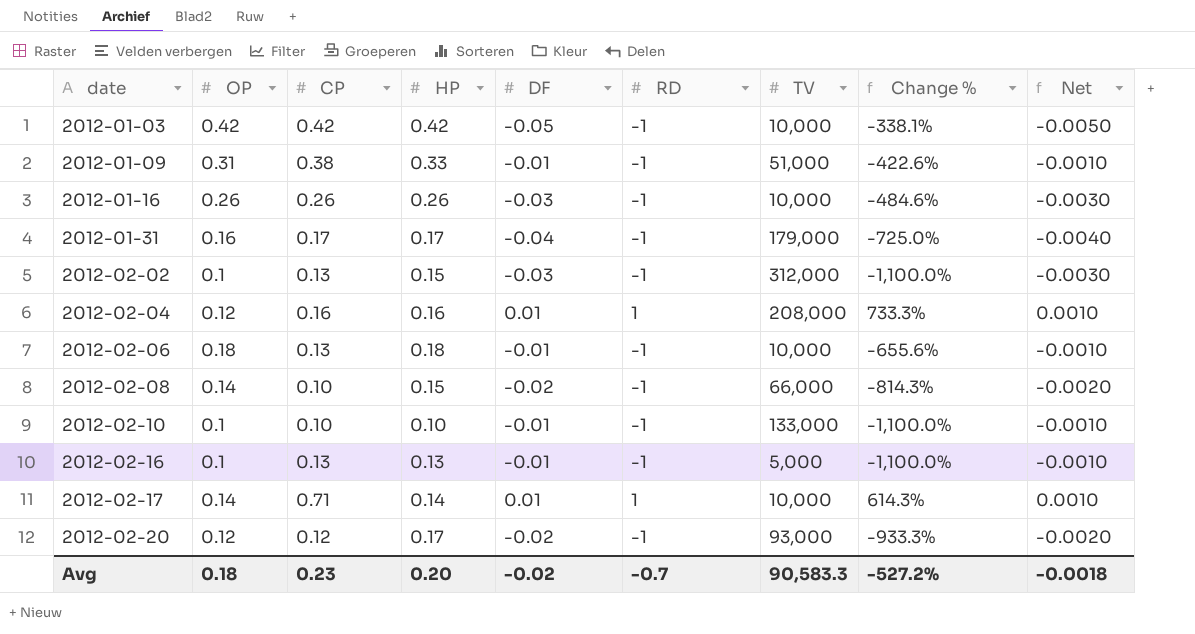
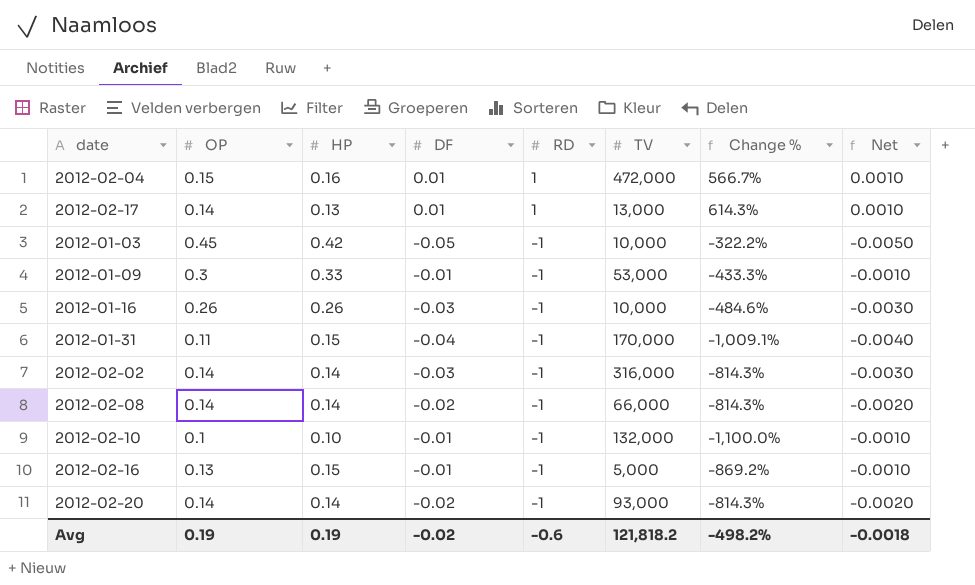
row order: date ascending -> RD descending
column CP | position: 3 -> none
row 2012-02-06: 0.18 | 0.13 | 0.18 | -0.01 | -1 | 10,000 | -655.6% | -0.0010 -> none
2012-02-04 | OP: 0.12 -> 0.15
2012-02-04 | TV: 208,000 -> 472,000
2012-02-04 | Change %: 733.3% -> 566.7%
2012-02-17 | HP: 0.14 -> 0.13
2012-02-17 | TV: 10,000 -> 13,000
2012-01-03 | OP: 0.42 -> 0.45
2012-01-03 | Change %: -338.1% -> -322.2%
2012-01-09 | OP: 0.31 -> 0.3
2012-01-09 | TV: 51,000 -> 53,000
2012-01-09 | Change %: -422.6% -> -433.3%
2012-01-31 | OP: 0.16 -> 0.11
2012-01-31 | HP: 0.17 -> 0.15
2012-01-31 | TV: 179,000 -> 170,000
2012-01-31 | Change %: -725.0% -> -1,009.1%
2012-02-02 | OP: 0.1 -> 0.14
2012-02-02 | HP: 0.15 -> 0.14
2012-02-02 | TV: 312,000 -> 316,000
2012-02-02 | Change %: -1,100.0% -> -814.3%
2012-02-08 | HP: 0.15 -> 0.14
2012-02-10 | TV: 133,000 -> 132,000
2012-02-16 | OP: 0.1 -> 0.13
2012-02-16 | HP: 0.13 -> 0.15
2012-02-16 | Change %: -1,100.0% -> -869.2%
2012-02-20 | OP: 0.12 -> 0.14
2012-02-20 | HP: 0.17 -> 0.14
2012-02-20 | Change %: -933.3% -> -814.3%
Avg | OP: 0.18 -> 0.19
Avg | HP: 0.20 -> 0.19
Avg | RD: -0.7 -> -0.6
Avg | TV: 90,583.3 -> 121,818.2
Avg | Change %: -527.2% -> -498.2%

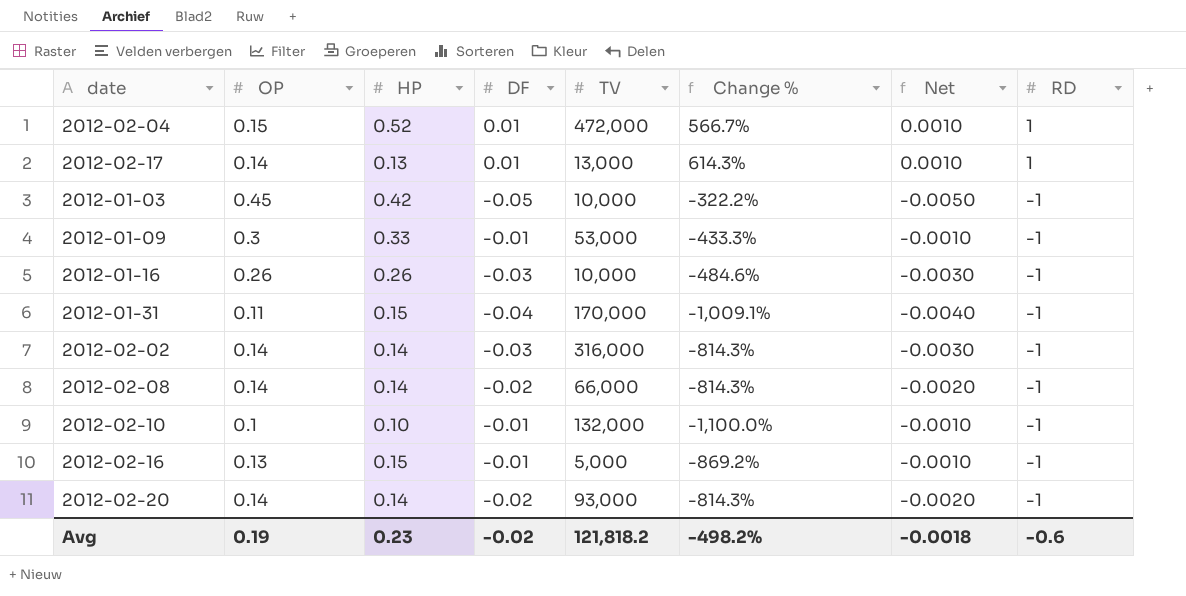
column RD | position: 5 -> 8
2012-02-04 | HP: 0.16 -> 0.52
Avg | HP: 0.19 -> 0.23

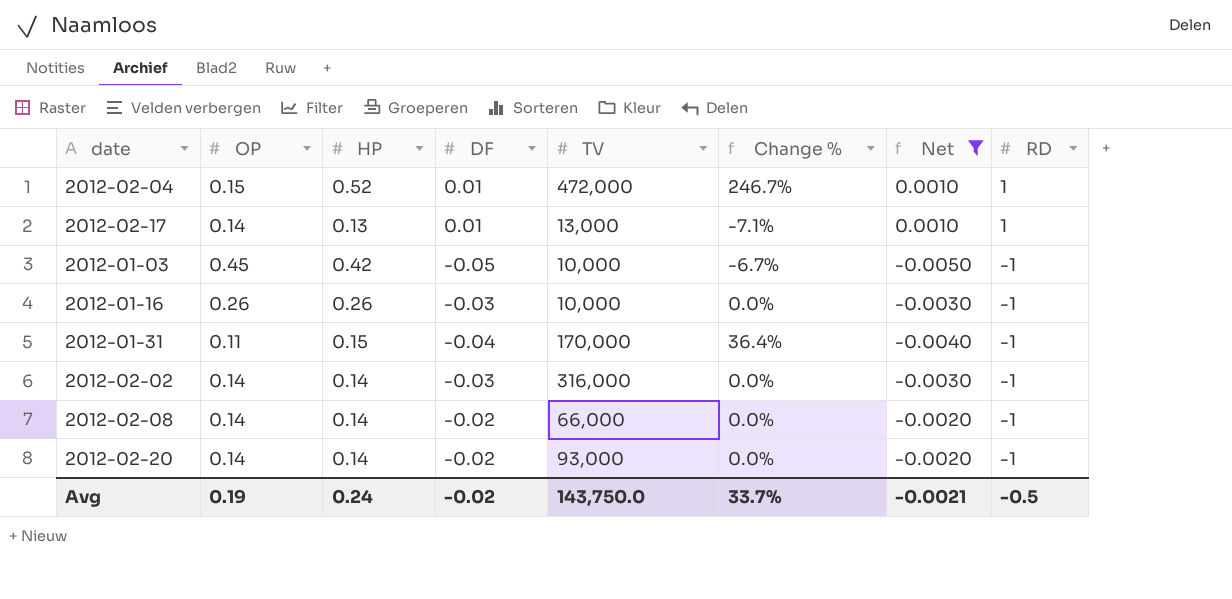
filter: none -> Net != -0.0010
column Change % | formula: ([RD] - [OP]) / [OP] -> ([HP] - [OP]) / [OP]
Avg | HP: 0.23 -> 0.24
Avg | TV: 121,818.2 -> 143,750.0
Avg | Change %: -498.2% -> 33.7%
Avg | Net: -0.0018 -> -0.0021
Avg | RD: -0.6 -> -0.5

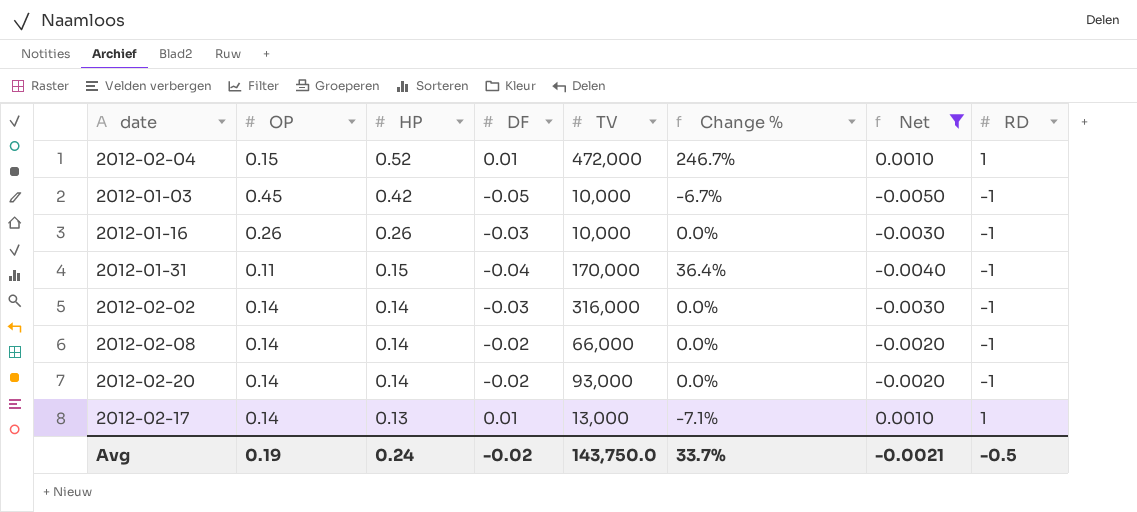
row order: RD descending -> HP descending

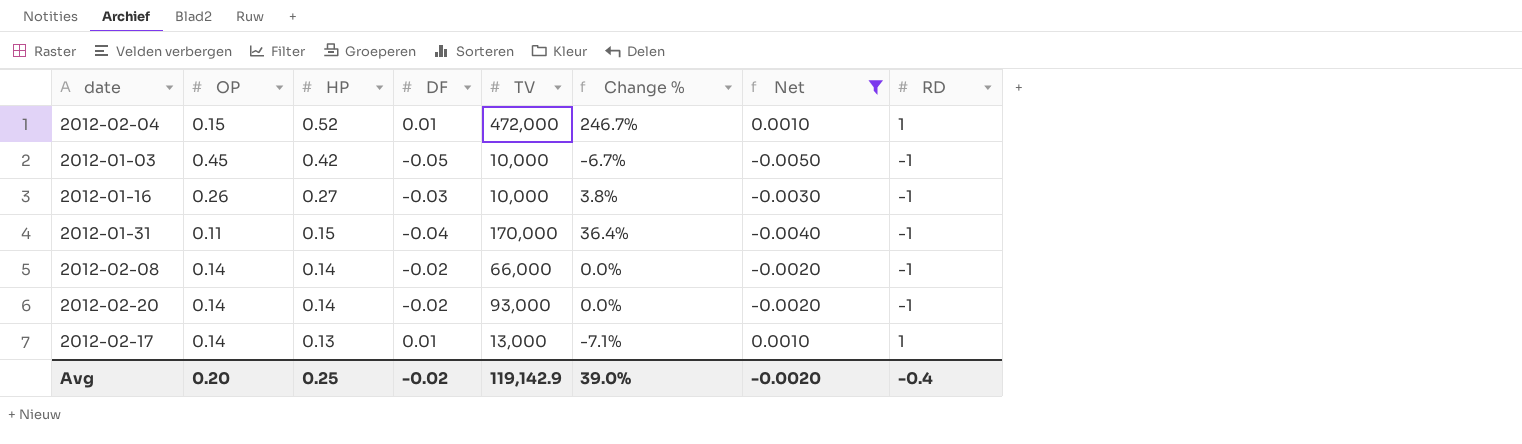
row 2012-02-02: 0.14 | 0.14 | -0.03 | 316,000 | 0.0% | -0.0030 | -1 -> none
2012-01-16 | HP: 0.26 -> 0.27
2012-01-16 | Change %: 0.0% -> 3.8%
Avg | OP: 0.19 -> 0.20
Avg | HP: 0.24 -> 0.25
Avg | TV: 143,750.0 -> 119,142.9
Avg | Change %: 33.7% -> 39.0%
Avg | Net: -0.0021 -> -0.0020
Avg | RD: -0.5 -> -0.4

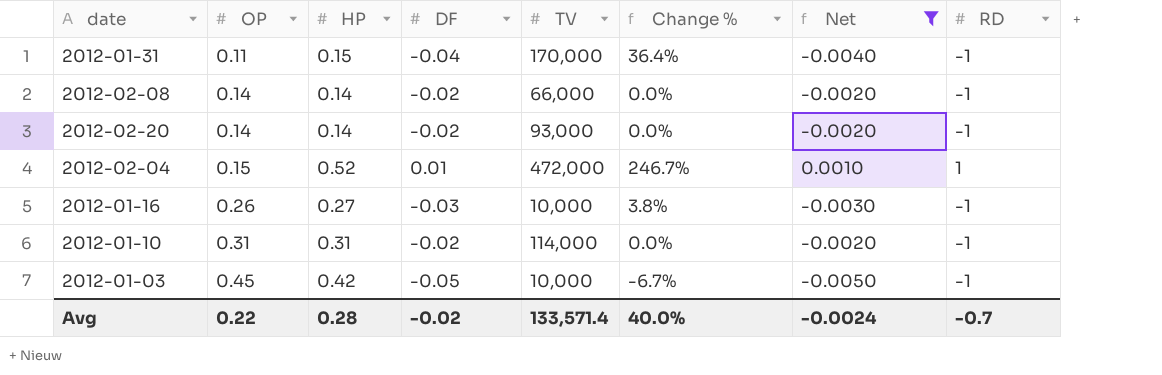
row order: HP descending -> OP ascending
row 2012-02-17: 0.14 | 0.13 | 0.01 | 13,000 | -7.1% | 0.0010 | 1 -> none
row 2012-01-10: none -> 0.31 | 0.31 | -0.02 | 114,000 | 0.0% | -0.0020 | -1
Avg | OP: 0.20 -> 0.22
Avg | HP: 0.25 -> 0.28
Avg | TV: 119,142.9 -> 133,571.4
Avg | Change %: 39.0% -> 40.0%
Avg | Net: -0.0020 -> -0.0024
Avg | RD: -0.4 -> -0.7

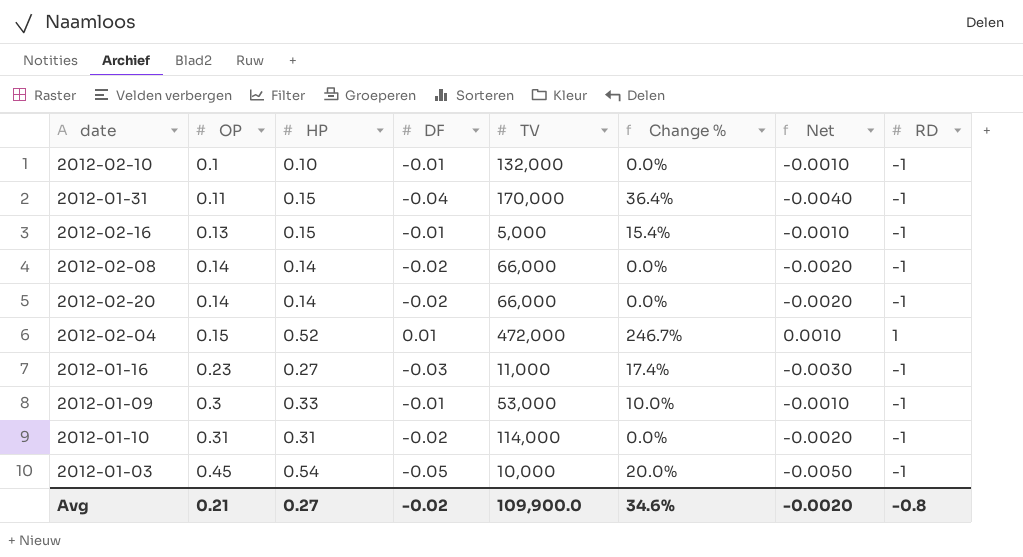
filter: Net != -0.0010 -> none
2012-02-20 | TV: 93,000 -> 66,000
2012-01-16 | OP: 0.26 -> 0.23
2012-01-16 | TV: 10,000 -> 11,000
2012-01-16 | Change %: 3.8% -> 17.4%
2012-01-03 | HP: 0.42 -> 0.54
2012-01-03 | Change %: -6.7% -> 20.0%
Avg | OP: 0.22 -> 0.21
Avg | HP: 0.28 -> 0.27
Avg | TV: 133,571.4 -> 109,900.0
Avg | Change %: 40.0% -> 34.6%
Avg | Net: -0.0024 -> -0.0020
Avg | RD: -0.7 -> -0.8

